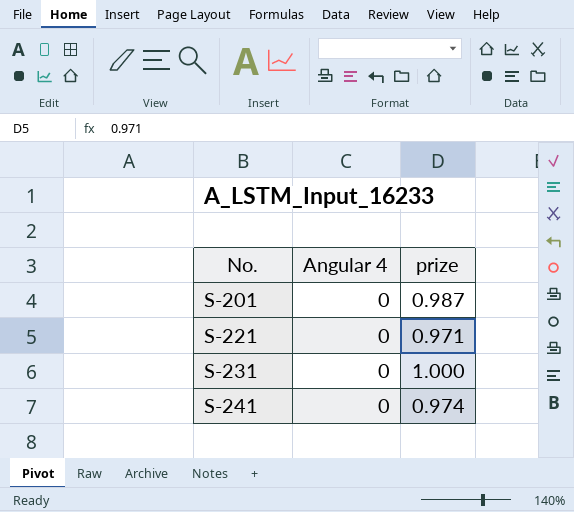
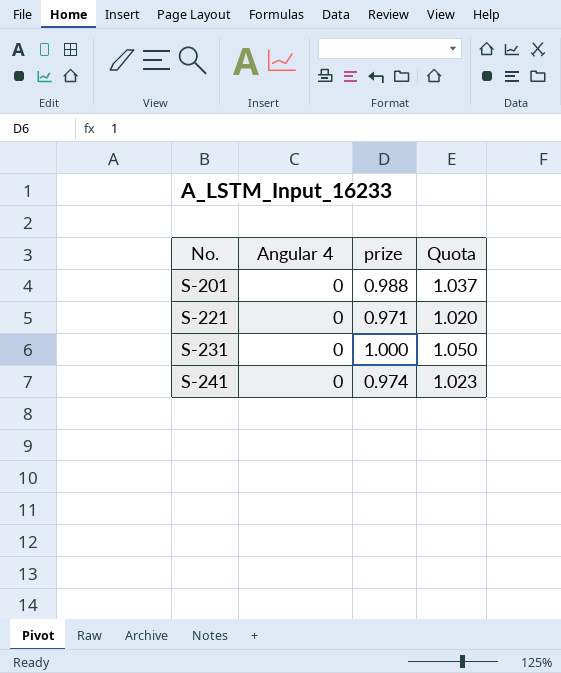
column Quota | formula: none -> [prize] * 1.05
S-201 | prize: 0.987 -> 0.988

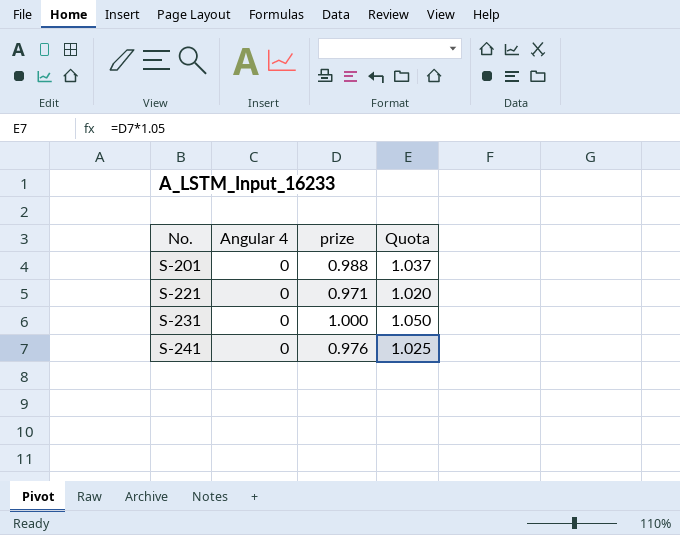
S-241 | prize: 0.974 -> 0.976
S-241 | Quota: 1.023 -> 1.025

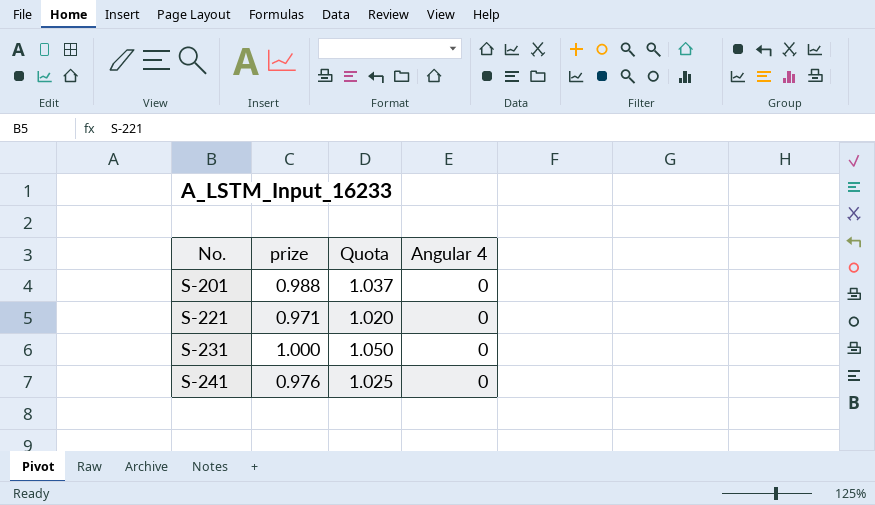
column Angular 4 | position: 2 -> 4

